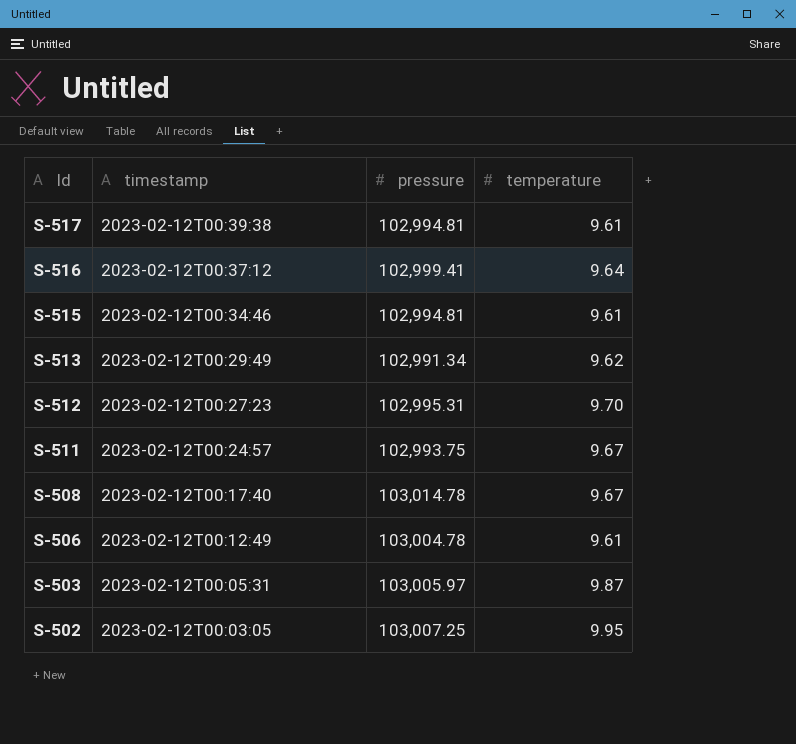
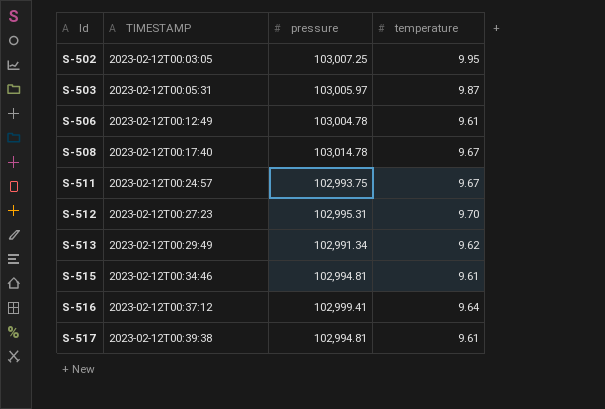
row order: Id descending -> Id ascending
column name: timestamp -> TIMESTAMP

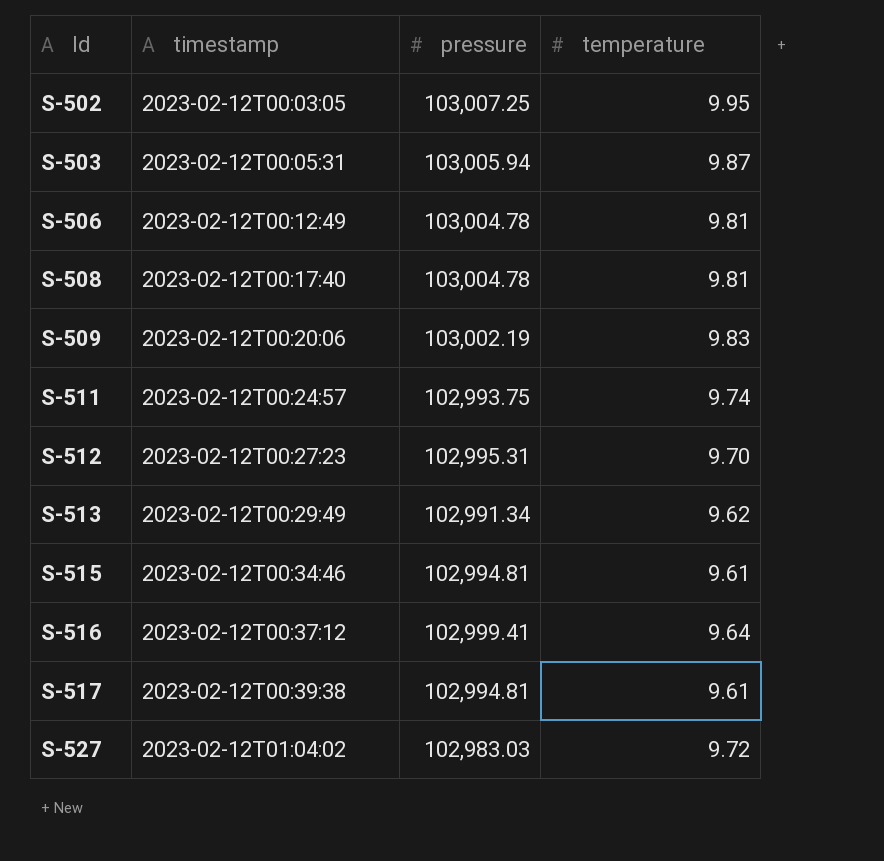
column name: TIMESTAMP -> timestamp
S-503 | pressure: 103,005.97 -> 103,005.94
S-506 | temperature: 9.61 -> 9.81
S-508 | pressure: 103,014.78 -> 103,004.78
S-508 | temperature: 9.67 -> 9.81
row S-509: none -> 2023-02-12T00:20:06 | 103,002.19 | 9.83
S-511 | temperature: 9.67 -> 9.74
row S-527: none -> 2023-02-12T01:04:02 | 102,983.03 | 9.72

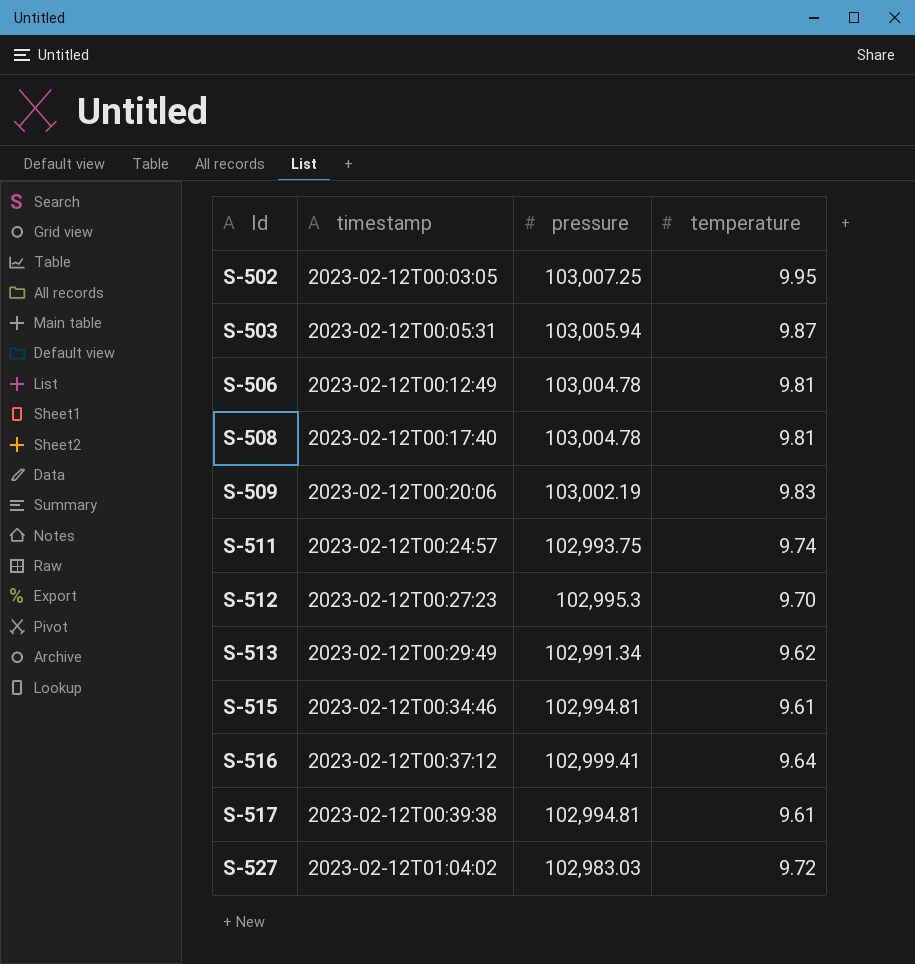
S-512 | pressure: 102,995.31 -> 102,995.3

